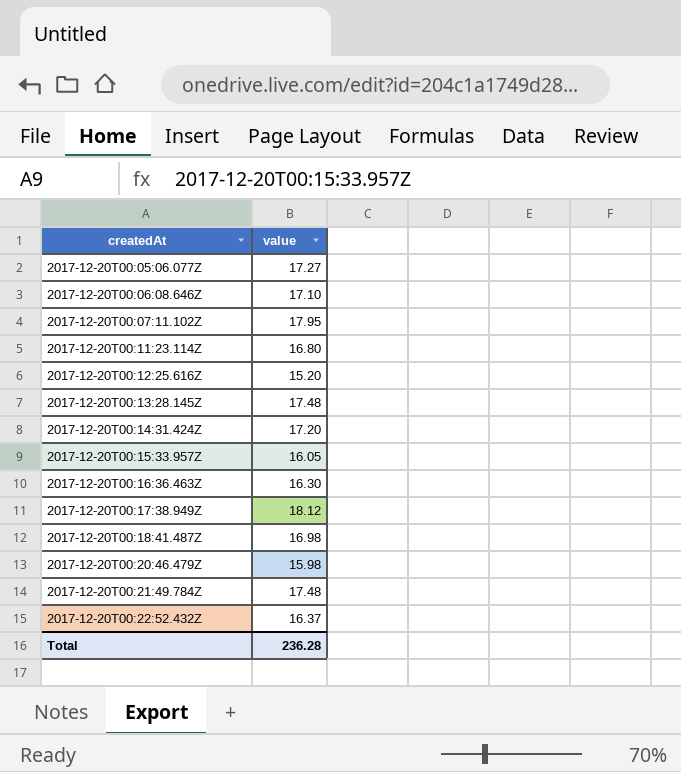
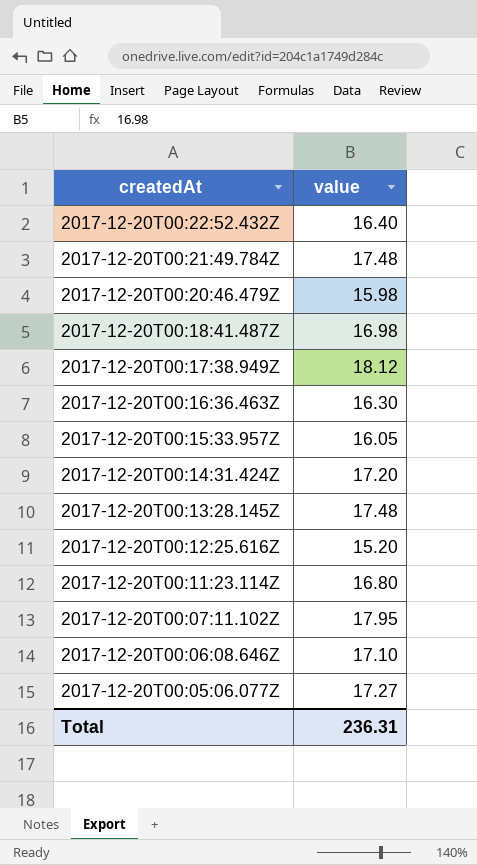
row order: createdAt ascending -> createdAt descending
2017-12-20T00:22:52.432Z | value: 16.37 -> 16.40
Total | value: 236.28 -> 236.31

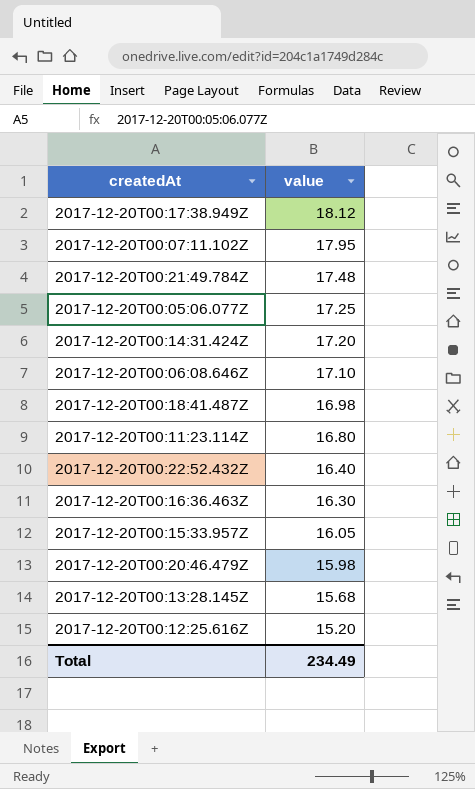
row order: createdAt descending -> value descending
2017-12-20T00:05:06.077Z | value: 17.27 -> 17.25
2017-12-20T00:13:28.145Z | value: 17.48 -> 15.68
Total | value: 236.31 -> 234.49

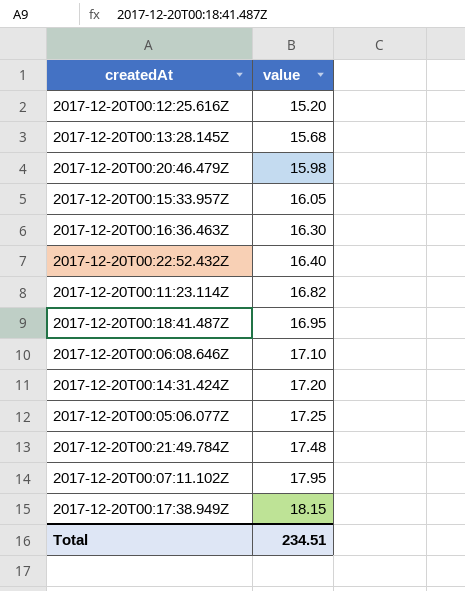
row order: value descending -> value ascending
2017-12-20T00:11:23.114Z | value: 16.80 -> 16.82
2017-12-20T00:18:41.487Z | value: 16.98 -> 16.95
2017-12-20T00:17:38.949Z | value: 18.12 -> 18.15
Total | value: 234.49 -> 234.51

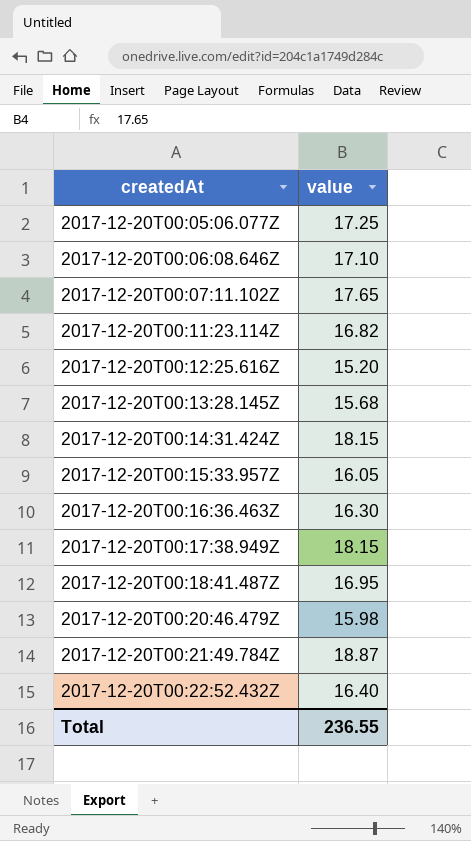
row order: value ascending -> createdAt ascending
2017-12-20T00:07:11.102Z | value: 17.95 -> 17.65
2017-12-20T00:14:31.424Z | value: 17.20 -> 18.15
2017-12-20T00:21:49.784Z | value: 17.48 -> 18.87
Total | value: 234.51 -> 236.55

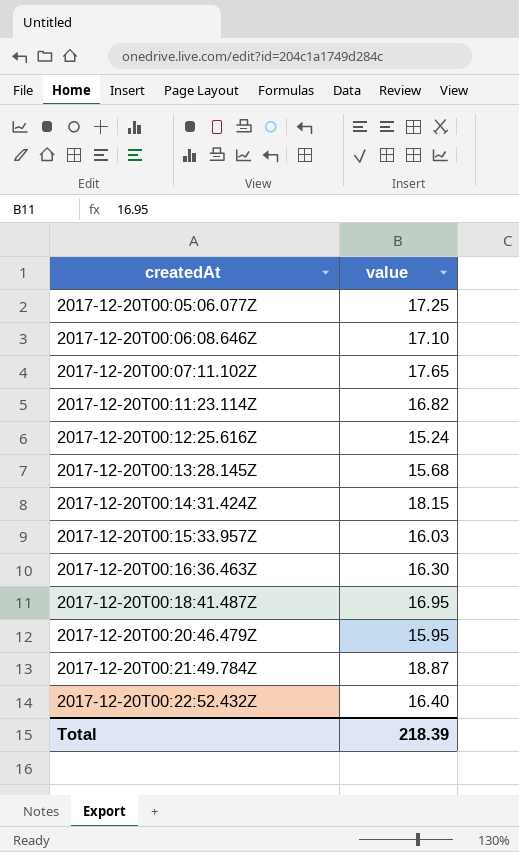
row 2017-12-20T00:17:38.949Z: 18.15 -> none
2017-12-20T00:12:25.616Z | value: 15.20 -> 15.24
2017-12-20T00:15:33.957Z | value: 16.05 -> 16.03
2017-12-20T00:20:46.479Z | value: 15.98 -> 15.95
Total | value: 236.55 -> 218.39

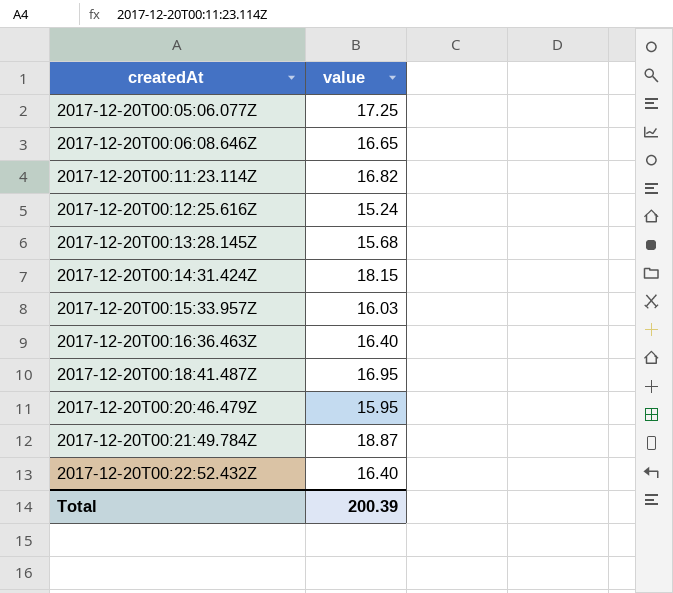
row 2017-12-20T00:07:11.102Z: 17.65 -> none
2017-12-20T00:06:08.646Z | value: 17.10 -> 16.65
2017-12-20T00:16:36.463Z | value: 16.30 -> 16.40
Total | value: 218.39 -> 200.39

